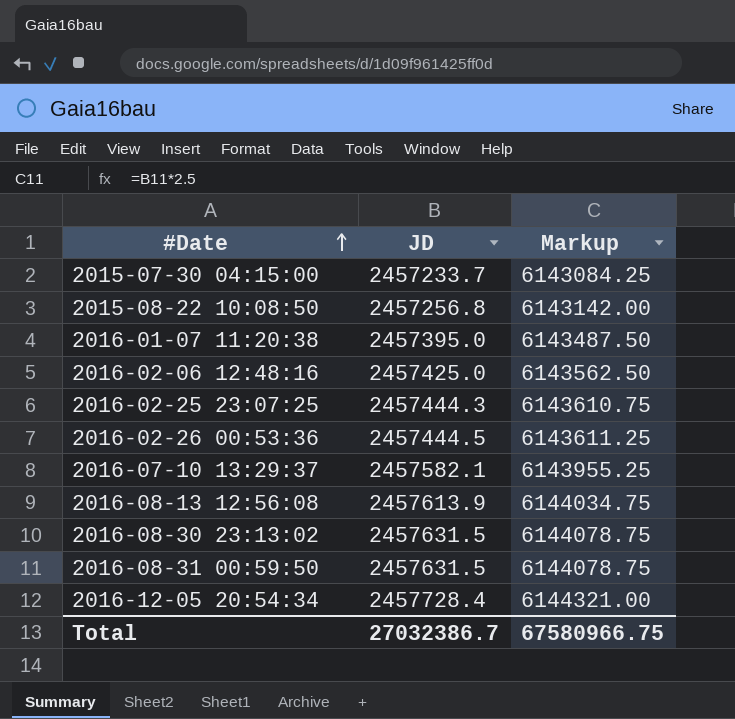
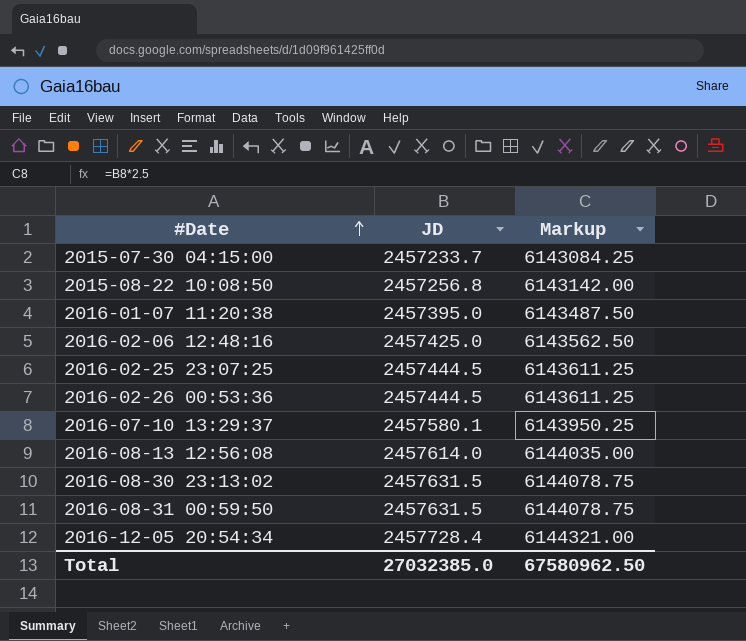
2016-02-25 23:07:25 | JD: 2457444.3 -> 2457444.5
2016-02-25 23:07:25 | Markup: 6143610.75 -> 6143611.25
2016-07-10 13:29:37 | JD: 2457582.1 -> 2457580.1
2016-07-10 13:29:37 | Markup: 6143955.25 -> 6143950.25
2016-08-13 12:56:08 | JD: 2457613.9 -> 2457614.0
2016-08-13 12:56:08 | Markup: 6144034.75 -> 6144035.00
Total | JD: 27032386.7 -> 27032385.0
Total | Markup: 67580966.75 -> 67580962.50

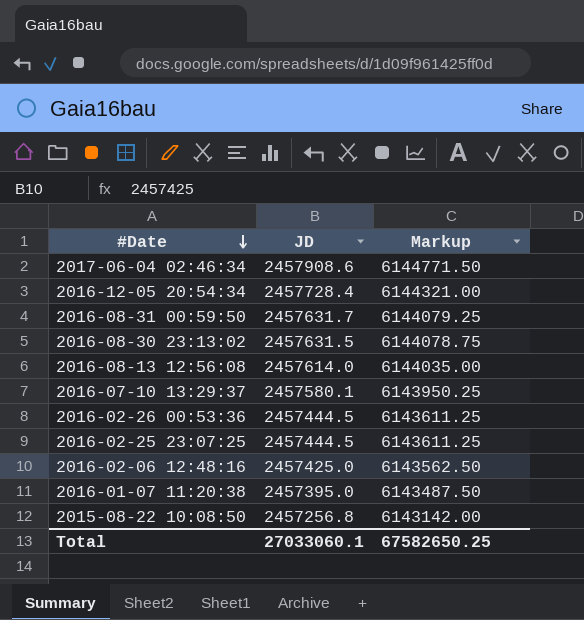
row order: #Date ascending -> #Date descending
row 2015-07-30 04:15:00: 2457233.7 | 6143084.25 -> none
row 2017-06-04 02:46:34: none -> 2457908.6 | 6144771.50
2016-08-31 00:59:50 | JD: 2457631.5 -> 2457631.7
2016-08-31 00:59:50 | Markup: 6144078.75 -> 6144079.25
Total | JD: 27032385.0 -> 27033060.1
Total | Markup: 67580962.50 -> 67582650.25

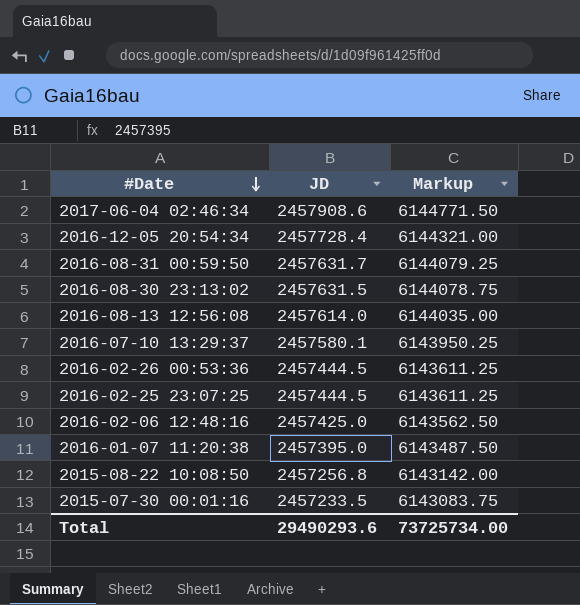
row 2015-07-30 00:01:16: none -> 2457233.5 | 6143083.75
Total | JD: 27033060.1 -> 29490293.6
Total | Markup: 67582650.25 -> 73725734.00

